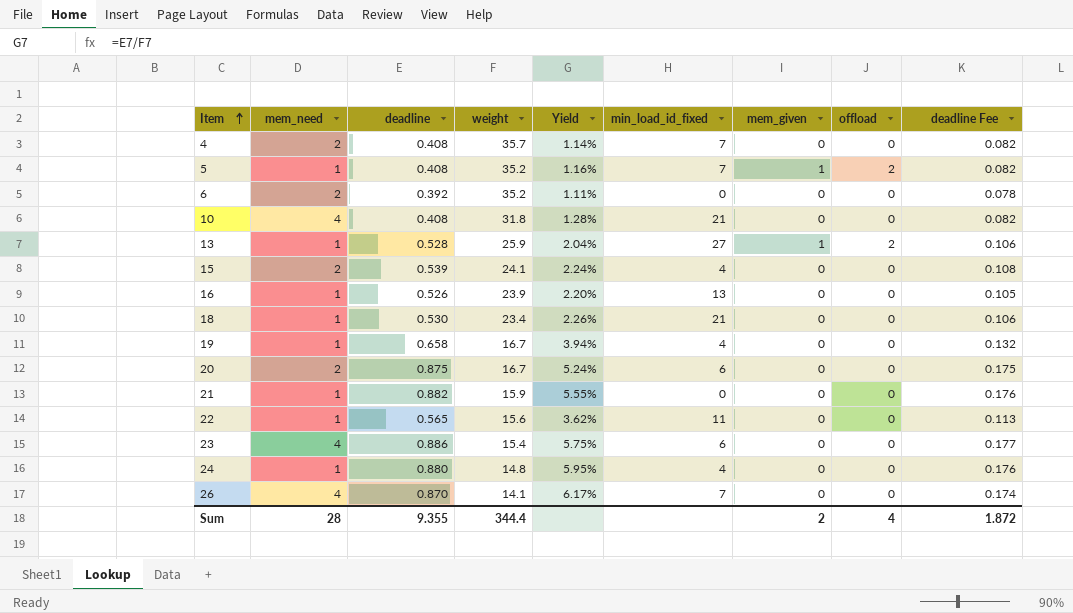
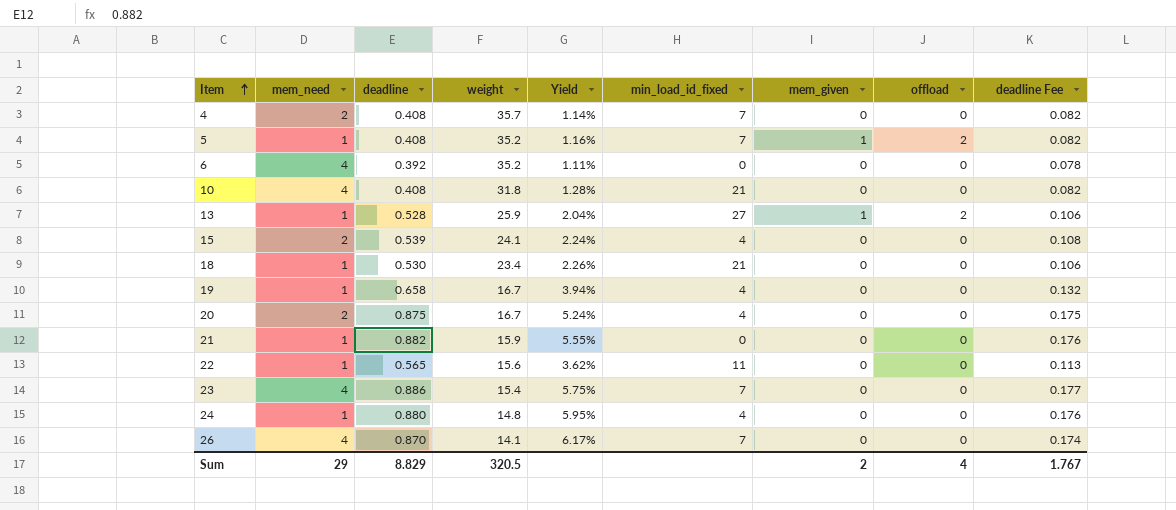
row 16: 1 | 0.526 | 23.9 | 2.20% | 13 | 0 | 0 | 0.105 -> none
6 | mem_need: 2 -> 4
20 | min_load_id_fixed: 6 -> 4
23 | min_load_id_fixed: 6 -> 7
Sum | mem_need: 28 -> 29
Sum | deadline: 9.355 -> 8.829
Sum | weight: 344.4 -> 320.5
Sum | deadline Fee: 1.872 -> 1.767

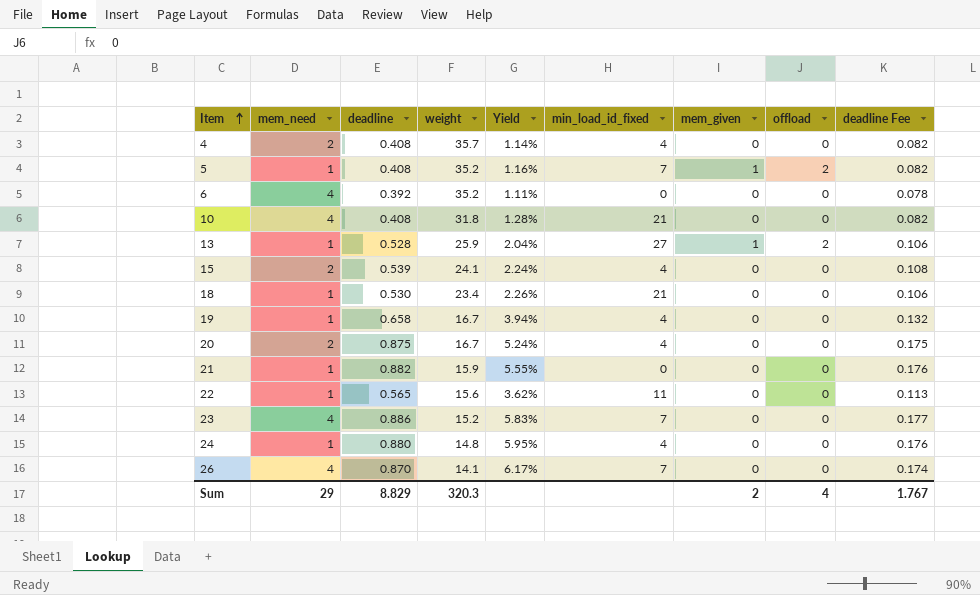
4 | min_load_id_fixed: 7 -> 4
23 | weight: 15.4 -> 15.2
23 | Yield: 5.75% -> 5.83%
Sum | weight: 320.5 -> 320.3

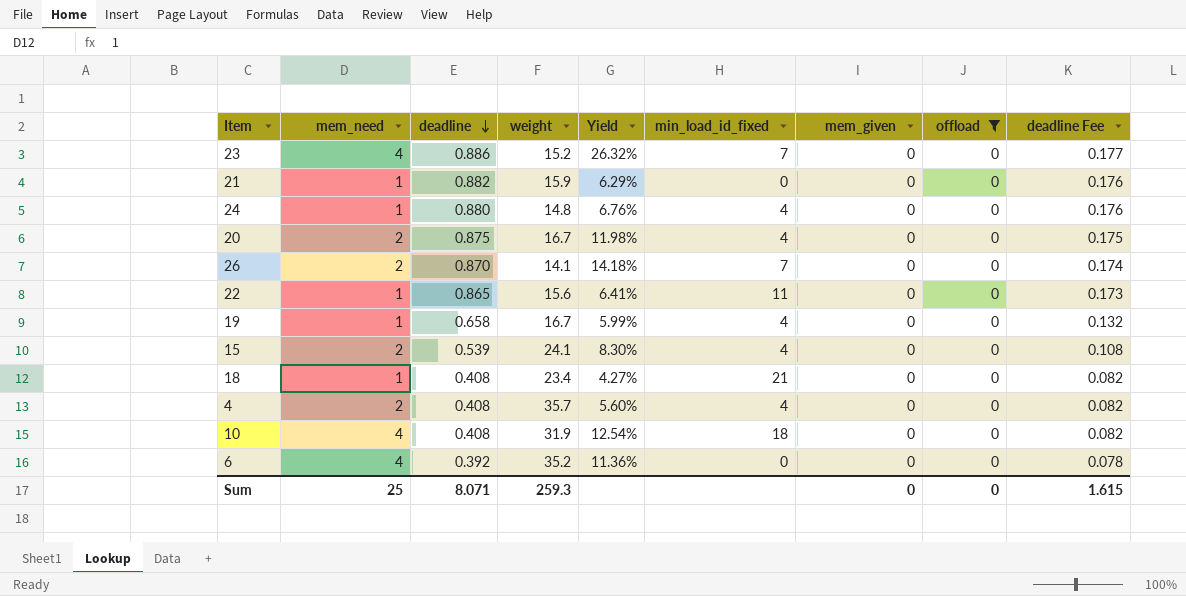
filter: none -> offload = 0
row order: Item ascending -> deadline descending
column Yield | formula: [deadline] / [weight] -> [mem_need] / [weight]
26 | mem_need: 4 -> 2
22 | deadline: 0.565 -> 0.865
22 | deadline Fee: 0.113 -> 0.173
18 | deadline: 0.530 -> 0.408
18 | deadline Fee: 0.106 -> 0.082
10 | weight: 31.8 -> 31.9
10 | min_load_id_fixed: 21 -> 18
Sum | mem_need: 29 -> 25
Sum | deadline: 8.829 -> 8.071
Sum | weight: 320.3 -> 259.3
Sum | mem_given: 2 -> 0
Sum | offload: 4 -> 0
Sum | deadline Fee: 1.767 -> 1.615

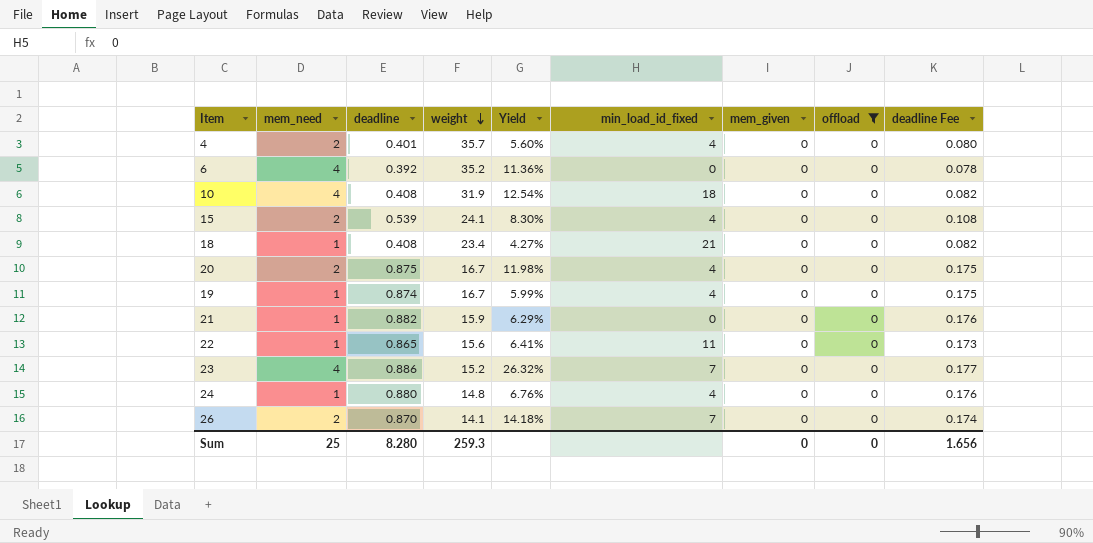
row order: deadline descending -> weight descending
4 | deadline: 0.408 -> 0.401
4 | deadline Fee: 0.082 -> 0.080
19 | deadline: 0.658 -> 0.874
19 | deadline Fee: 0.132 -> 0.175
Sum | deadline: 8.071 -> 8.280
Sum | deadline Fee: 1.615 -> 1.656

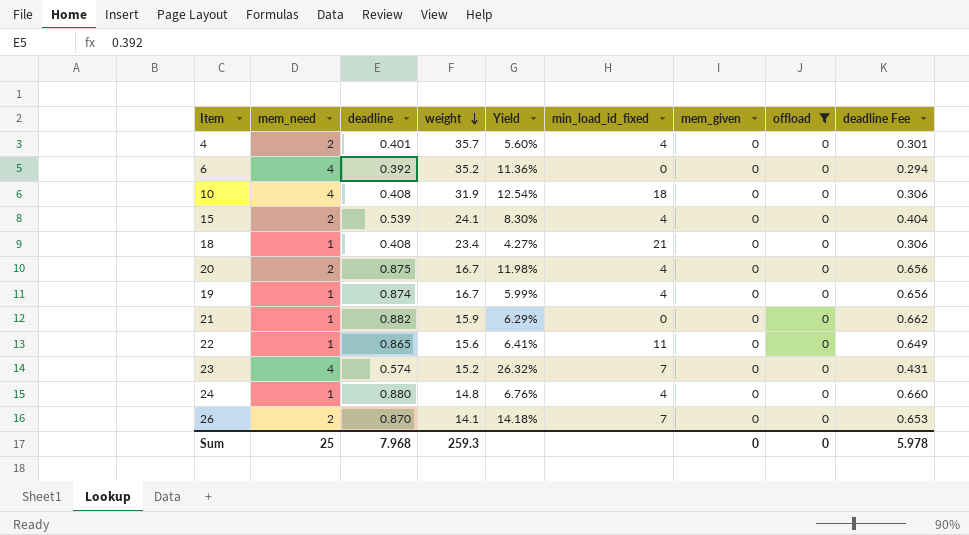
column deadline Fee | formula: [deadline] * 0.2 -> [deadline] * 0.75
23 | deadline: 0.886 -> 0.574
Sum | deadline: 8.280 -> 7.968
Sum | deadline Fee: 1.656 -> 5.978

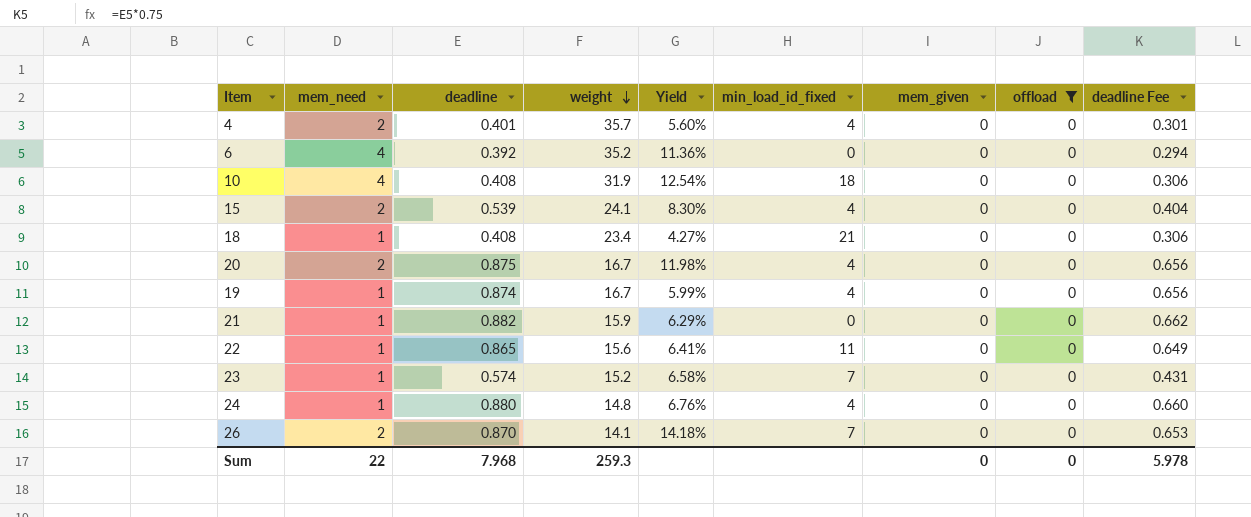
23 | mem_need: 4 -> 1
23 | Yield: 26.32% -> 6.58%
Sum | mem_need: 25 -> 22

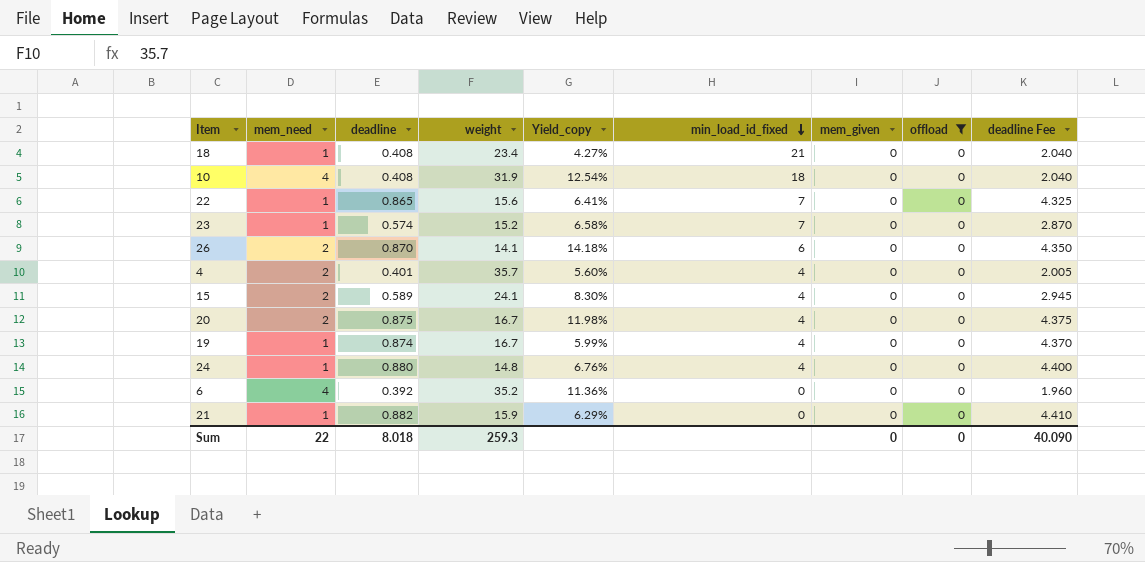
row order: weight descending -> min_load_id_fixed descending
column name: Yield -> Yield_copy
column deadline Fee | formula: [deadline] * 0.75 -> [deadline] * 5
22 | min_load_id_fixed: 11 -> 7
26 | min_load_id_fixed: 7 -> 6
15 | deadline: 0.539 -> 0.589
Sum | deadline: 7.968 -> 8.018
Sum | deadline Fee: 5.978 -> 40.090

